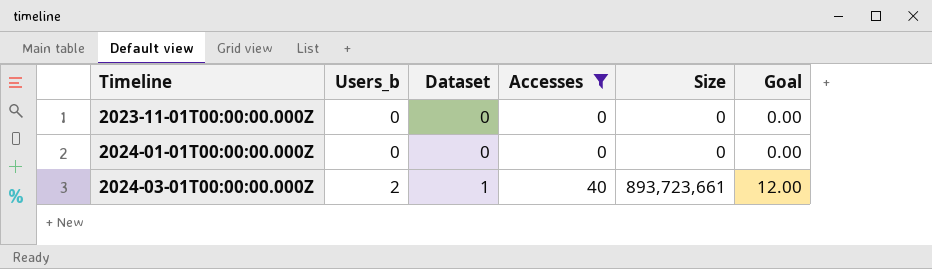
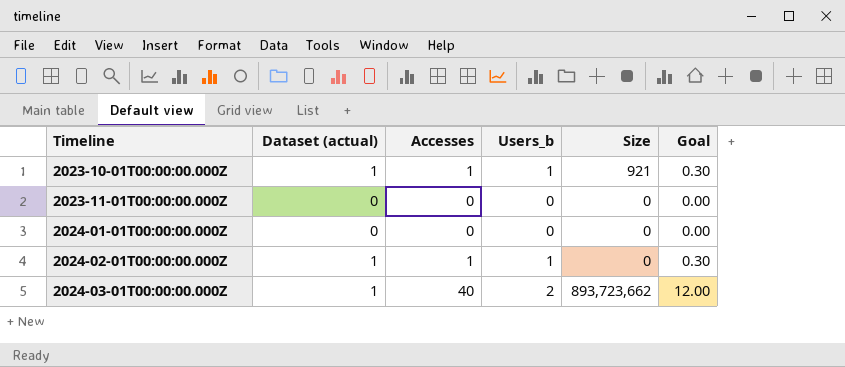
filter: Accesses != 1 -> none
column name: Dataset -> Dataset (actual)
column Users_b | position: 2 -> 4
2024-03-01T00:00:00.000Z | Size: 893,723,661 -> 893,723,662

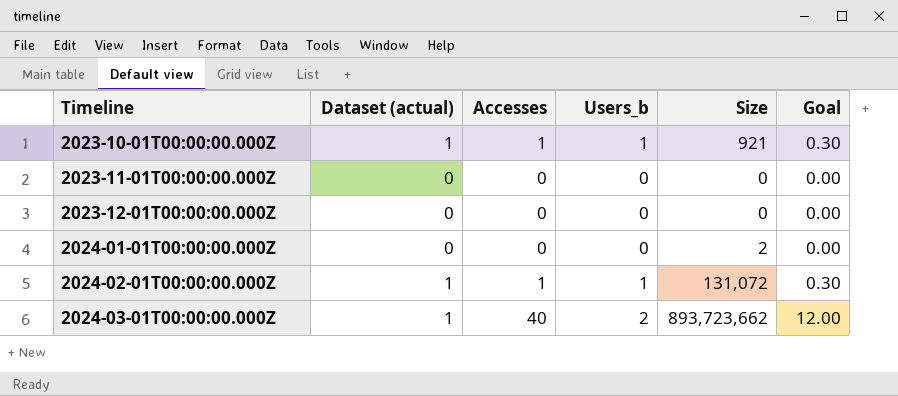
row 2023-12-01T00:00:00.000Z: none -> 0 | 0 | 0 | 0 | 0.00
2024-01-01T00:00:00.000Z | Size: 0 -> 2
2024-02-01T00:00:00.000Z | Size: 0 -> 131,072

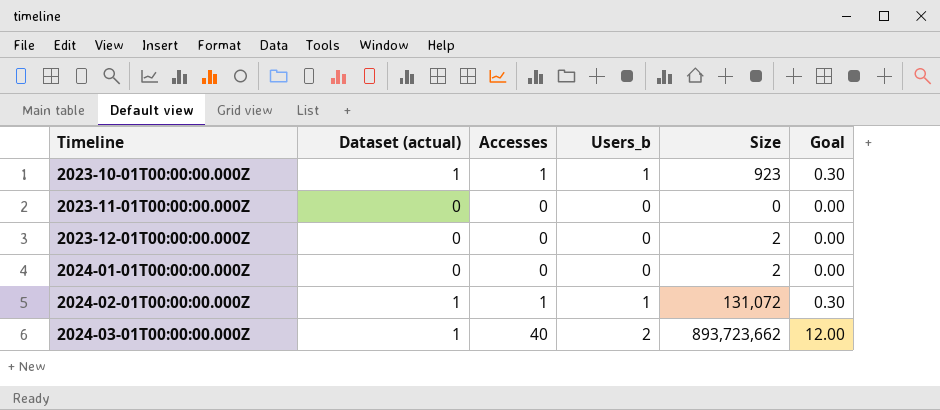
2023-10-01T00:00:00.000Z | Size: 921 -> 923
2023-12-01T00:00:00.000Z | Size: 0 -> 2

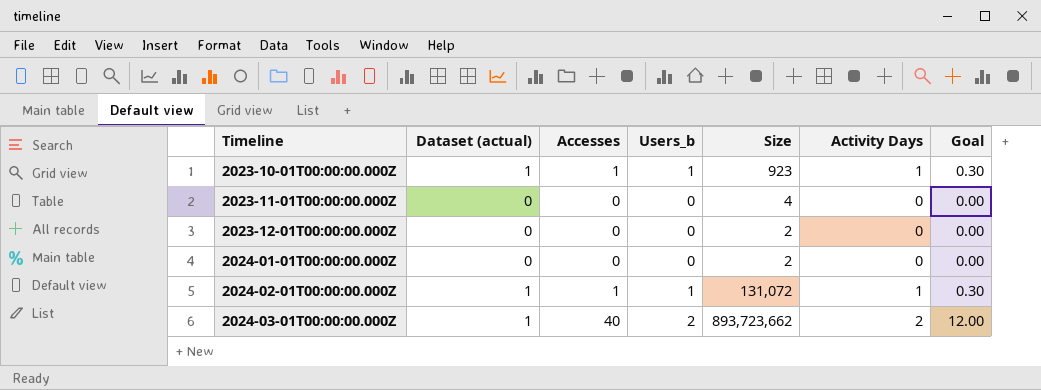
column Activity Days | position: none -> 6
2023-11-01T00:00:00.000Z | Size: 0 -> 4

